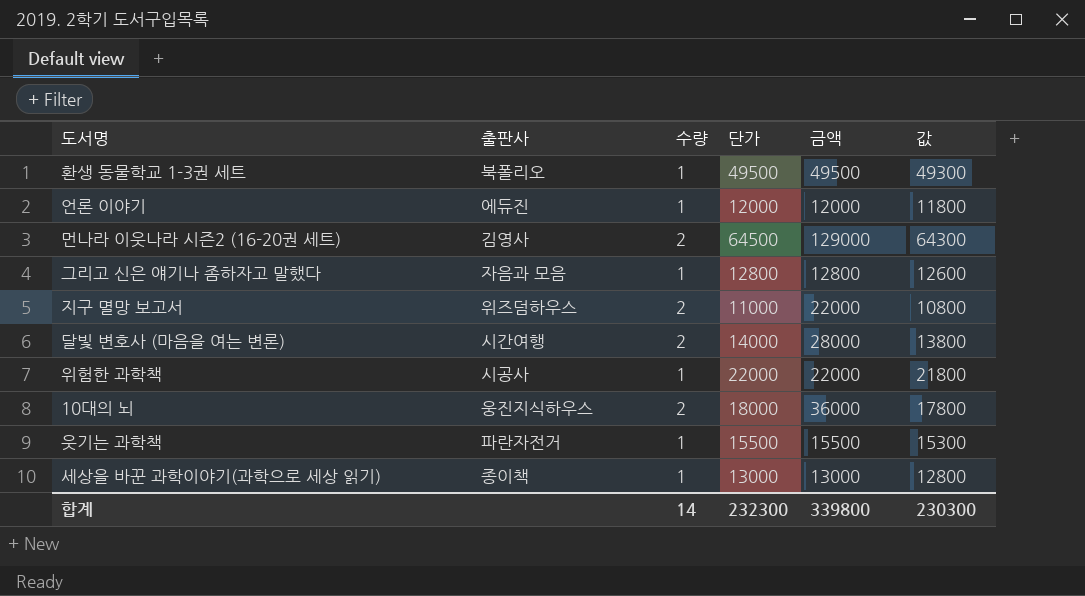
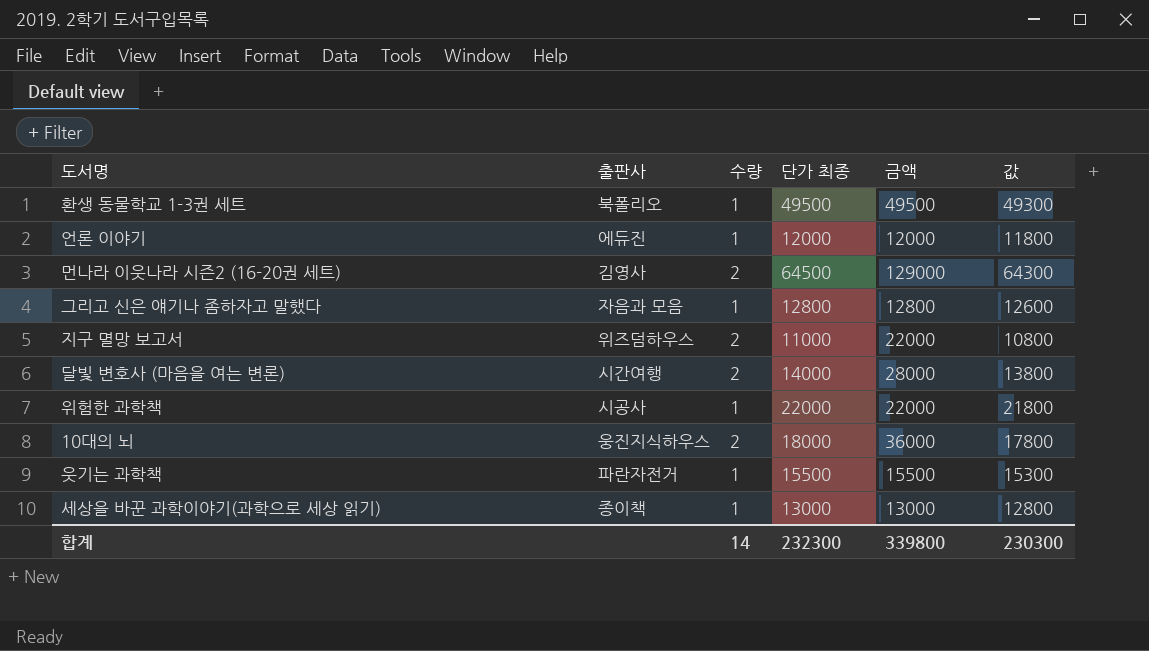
column name: 단가 -> 단가 최종

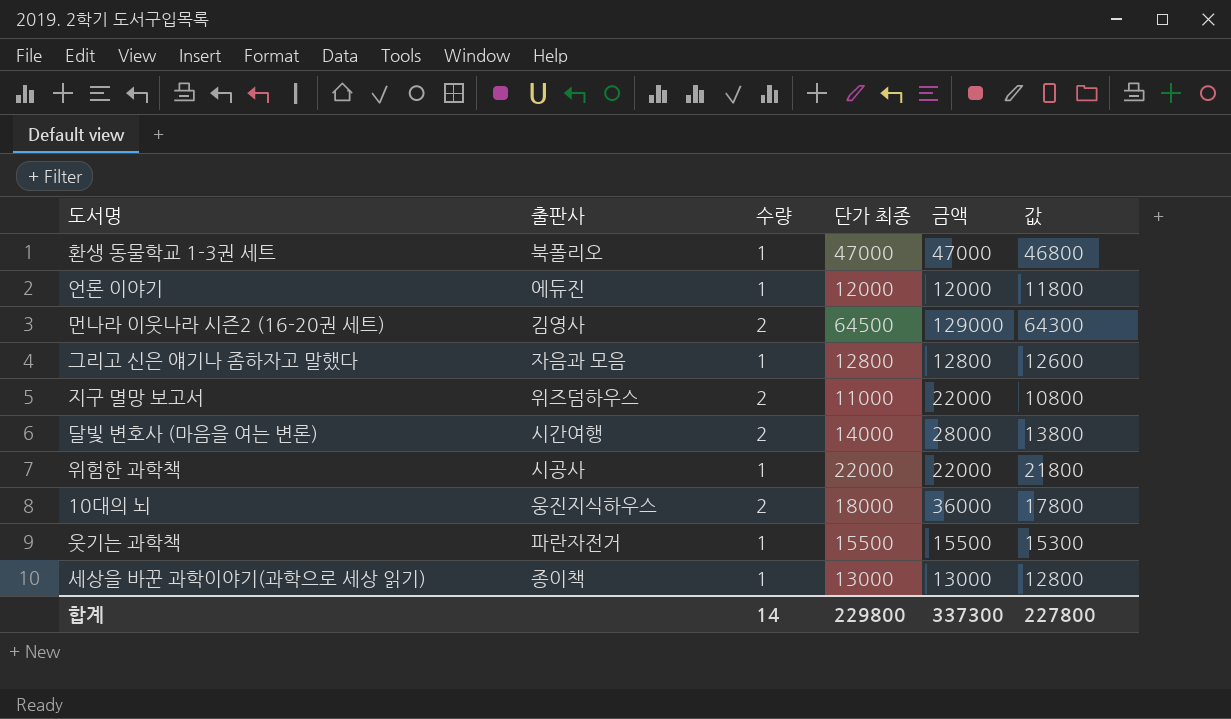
환생 동물학교 1-3권 세트 | 단가 최종: 49500 -> 47000
환생 동물학교 1-3권 세트 | 금액: 49500 -> 47000
환생 동물학교 1-3권 세트 | 값: 49300 -> 46800
합계 | 단가 최종: 232300 -> 229800
합계 | 금액: 339800 -> 337300
합계 | 값: 230300 -> 227800

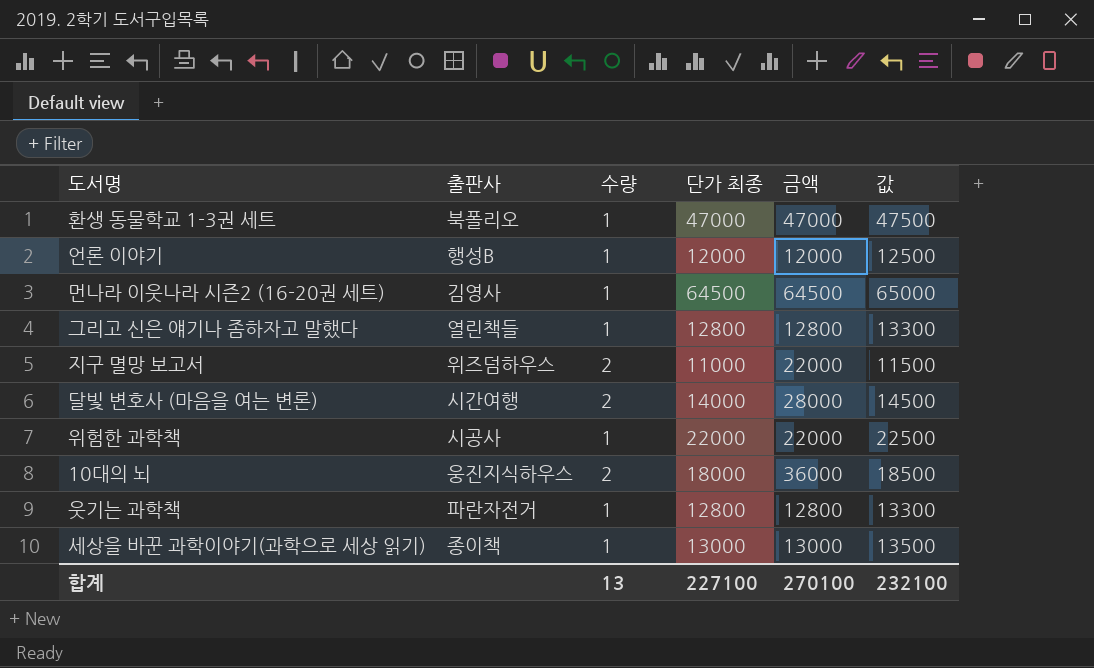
column 값 | formula: [단가 최종] - 200 -> [단가 최종] + 500
언론 이야기 | 출판사: 에듀진 -> 행성B
먼나라 이웃나라 시즌2 (16-20권 세트) | 수량: 2 -> 1
먼나라 이웃나라 시즌2 (16-20권 세트) | 금액: 129000 -> 64500
그리고 신은 얘기나 좀하자고 말했다 | 출판사: 자음과 모음 -> 열린책들
웃기는 과학책 | 단가 최종: 15500 -> 12800
웃기는 과학책 | 금액: 15500 -> 12800
합계 | 수량: 14 -> 13
합계 | 단가 최종: 229800 -> 227100
합계 | 금액: 337300 -> 270100
합계 | 값: 227800 -> 232100

